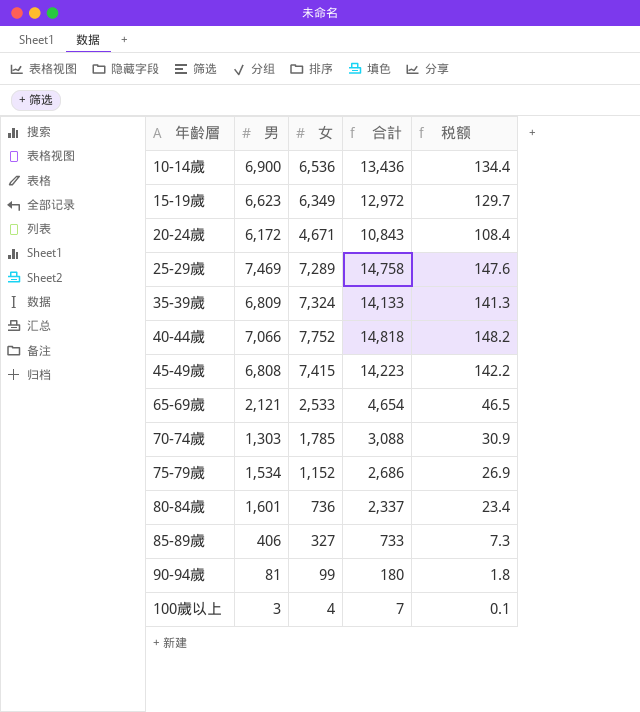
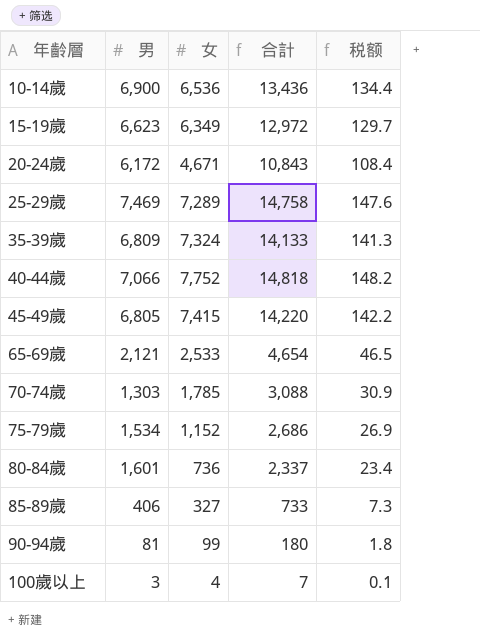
45-49歲 | 男: 6,808 -> 6,805
45-49歲 | 合計: 14,223 -> 14,220

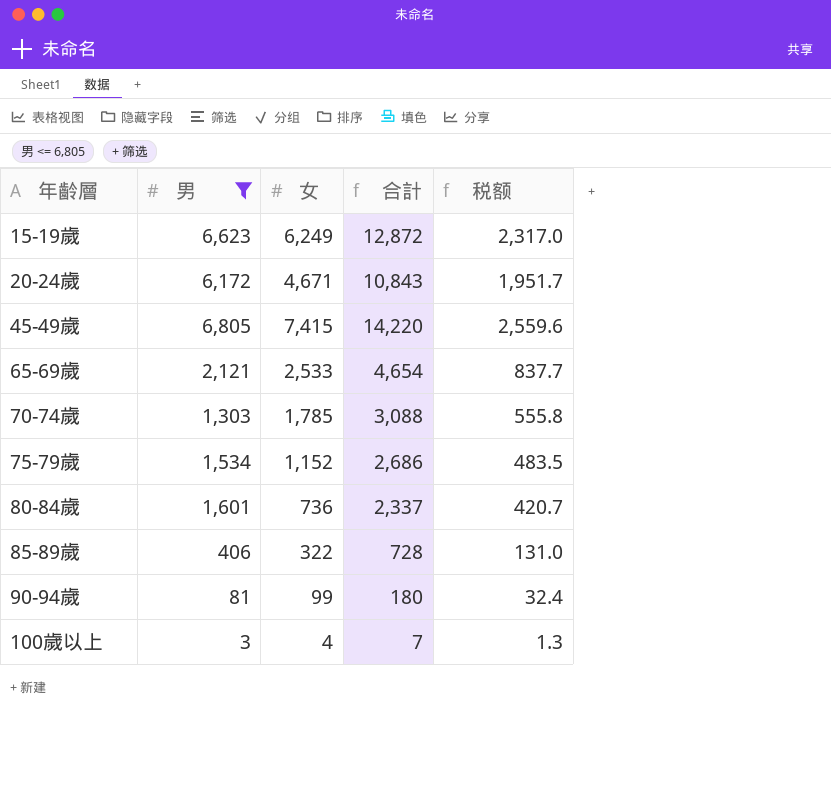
filter: none -> 男 <= 6,805
column 税额 | formula: [合計] * 0.01 -> [合計] * 0.18
15-19歲 | 女: 6,349 -> 6,249
15-19歲 | 合計: 12,972 -> 12,872
85-89歲 | 女: 327 -> 322
85-89歲 | 合計: 733 -> 728

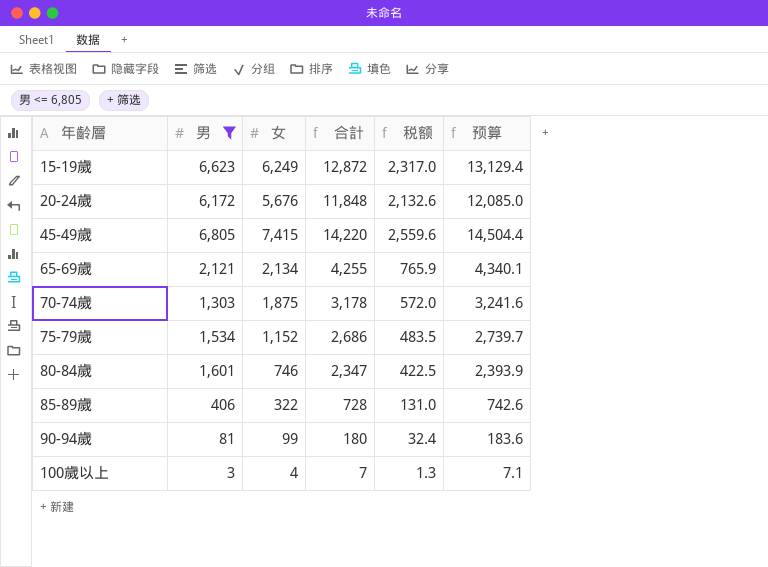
column 预算 | formula: none -> [合計] * 1.02
20-24歲 | 女: 4,671 -> 5,676
20-24歲 | 合計: 10,843 -> 11,848
20-24歲 | 税额: 1,951.7 -> 2,132.6
65-69歲 | 女: 2,533 -> 2,134
65-69歲 | 合計: 4,654 -> 4,255
65-69歲 | 税额: 837.7 -> 765.9
70-74歲 | 女: 1,785 -> 1,875
70-74歲 | 合計: 3,088 -> 3,178
70-74歲 | 税额: 555.8 -> 572.0
80-84歲 | 女: 736 -> 746
80-84歲 | 合計: 2,337 -> 2,347
80-84歲 | 税额: 420.7 -> 422.5

